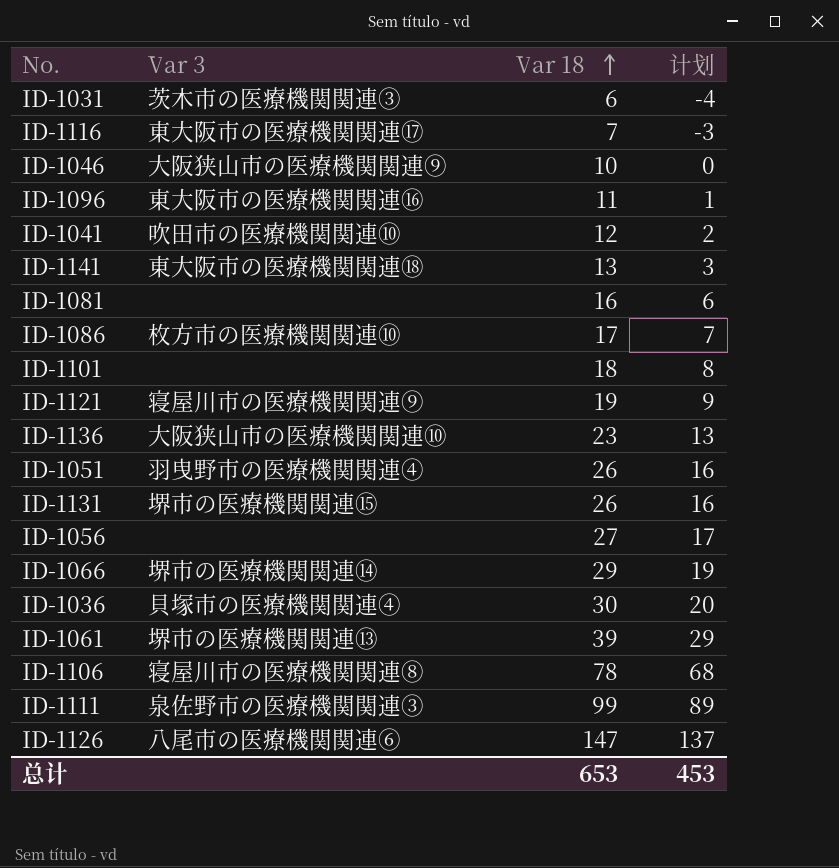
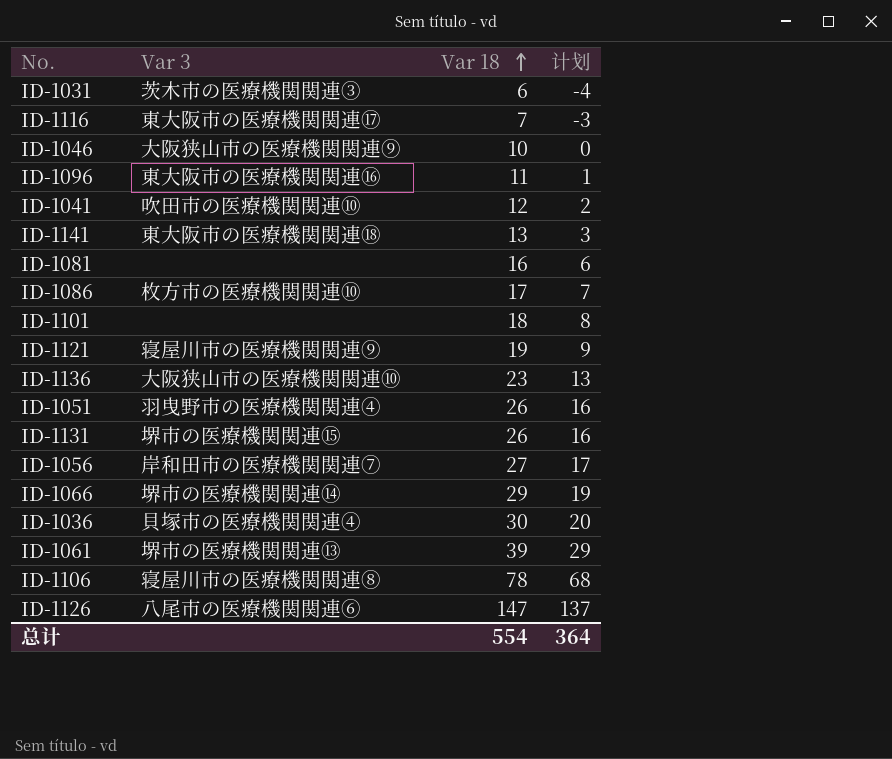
row ID-1111: 泉佐野市の医療機関関連③ | 99 | 89 -> none
ID-1056 | Var 3: none -> 岸和田市の医療機関関連⑦
总计 | Var 18: 653 -> 554
总计 | 计划: 453 -> 364

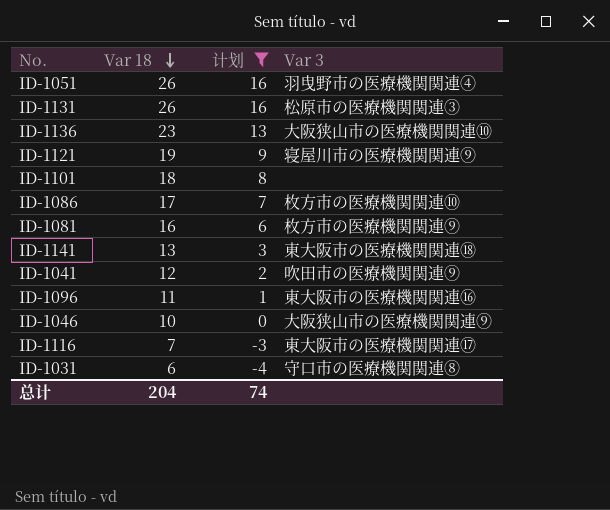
filter: none -> 计划 <= 16
row order: Var 18 ascending -> Var 18 descending
column Var 3 | position: 2 -> 4
ID-1131 | Var 3: 堺市の医療機関関連⑮ -> 松原市の医療機関関連③
ID-1081 | Var 3: none -> 枚方市の医療機関関連⑨
ID-1041 | Var 3: 吹田市の医療機関関連⑩ -> 吹田市の医療機関関連⑨
ID-1031 | Var 3: 茨木市の医療機関関連③ -> 守口市の医療機関関連⑧
总计 | Var 18: 554 -> 204
总计 | 计划: 364 -> 74

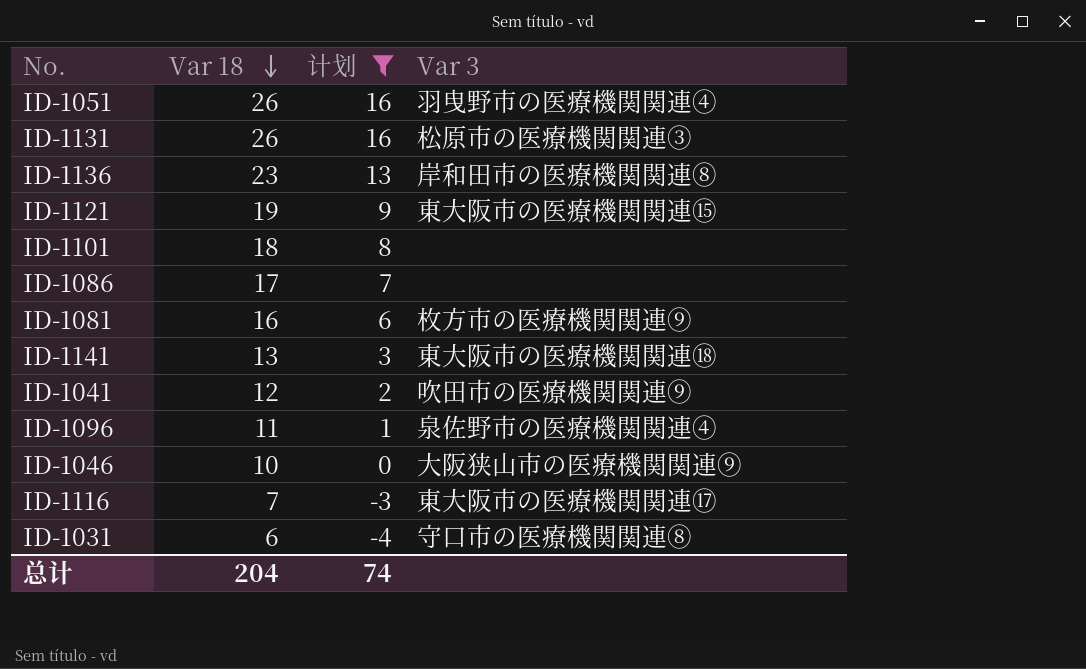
ID-1136 | Var 3: 大阪狭山市の医療機関関連⑩ -> 岸和田市の医療機関関連⑧
ID-1121 | Var 3: 寝屋川市の医療機関関連⑨ -> 東大阪市の医療機関関連⑮
ID-1086 | Var 3: 枚方市の医療機関関連⑩ -> none
ID-1096 | Var 3: 東大阪市の医療機関関連⑯ -> 泉佐野市の医療機関関連④

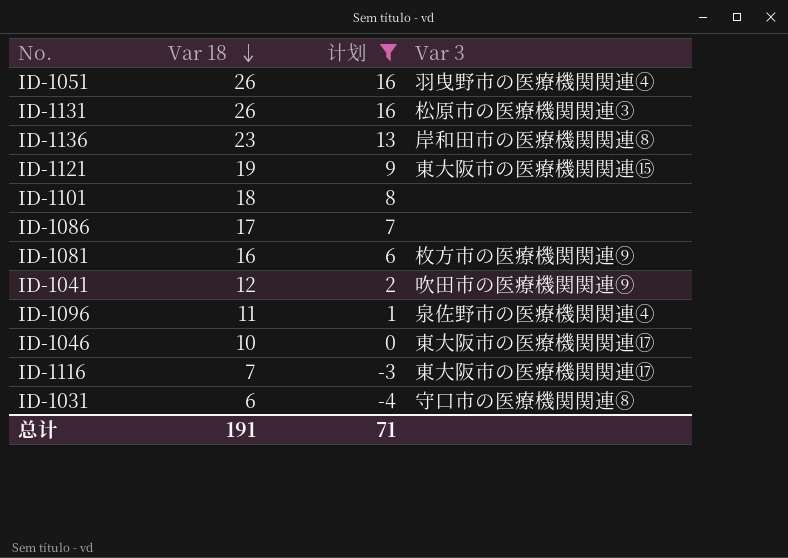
row ID-1141: 13 | 3 | 東大阪市の医療機関関連⑱ -> none
ID-1046 | Var 3: 大阪狭山市の医療機関関連⑨ -> 東大阪市の医療機関関連⑰
总计 | Var 18: 204 -> 191
总计 | 计划: 74 -> 71

